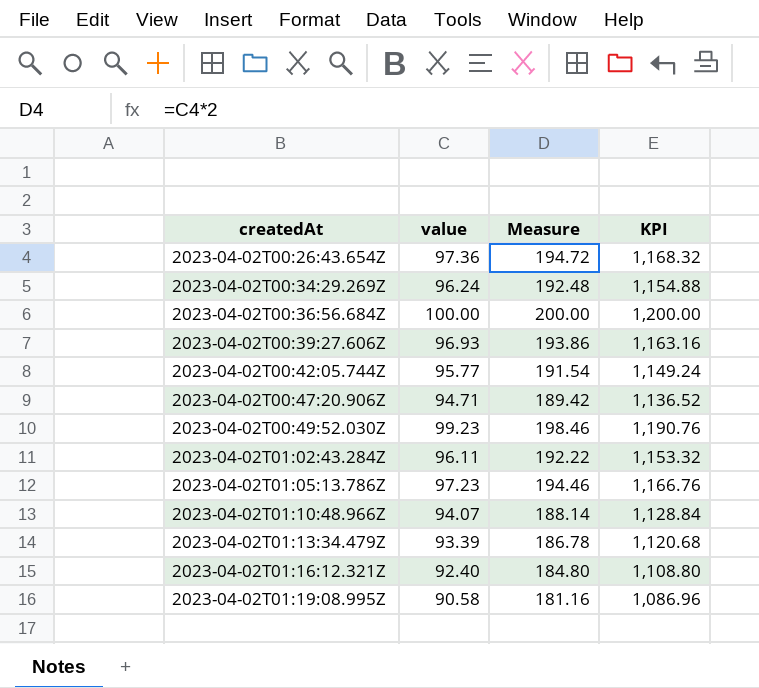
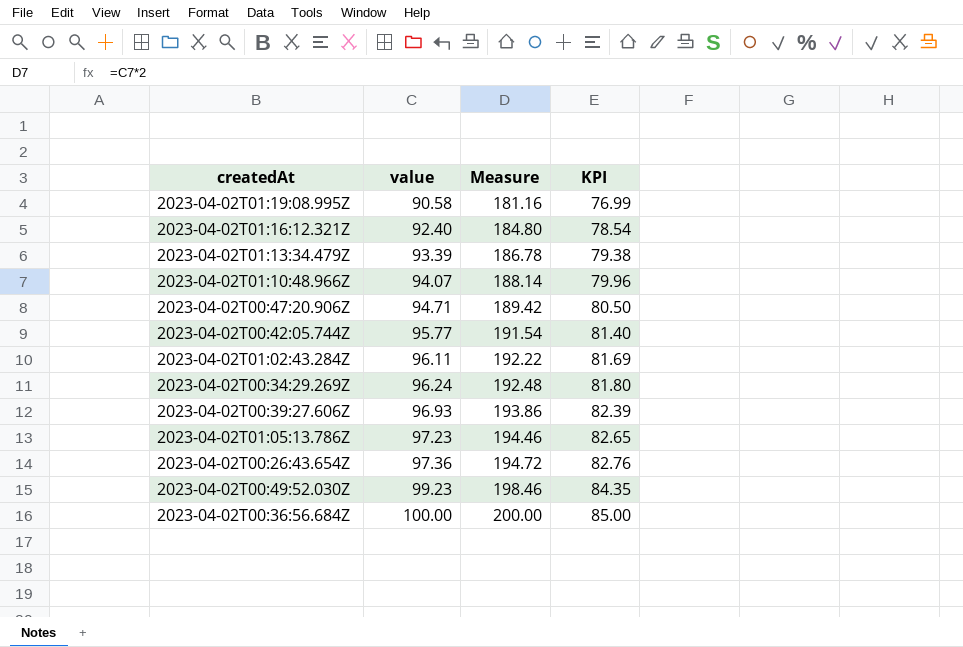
row order: createdAt ascending -> value ascending
column KPI | formula: [value] * 12 -> [value] * 0.85

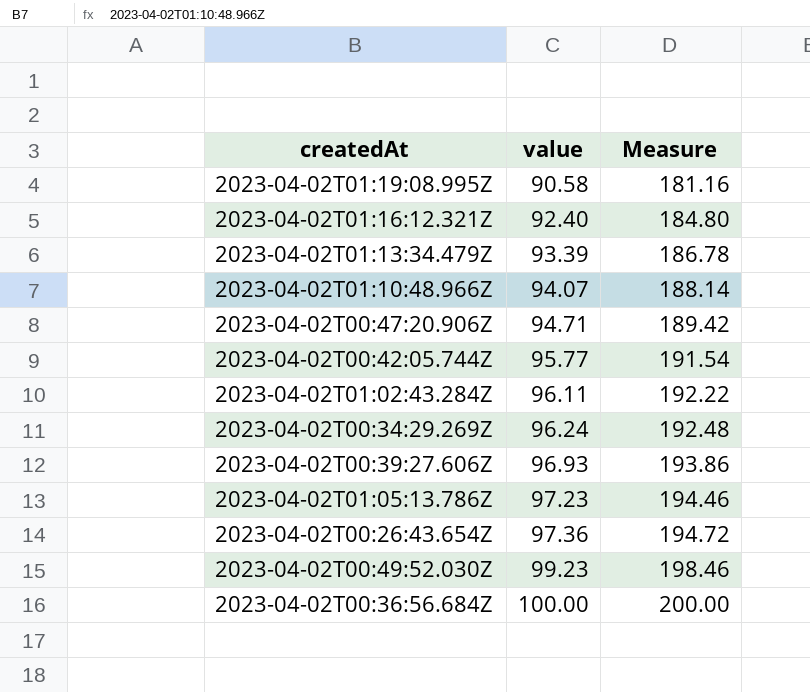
column KPI | formula: [value] * 0.85 -> none

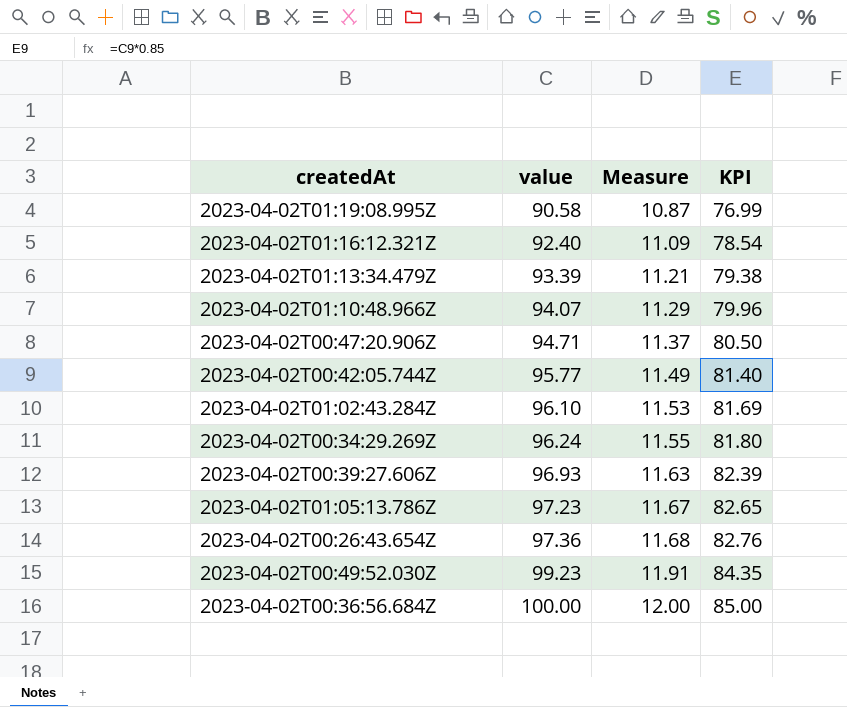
column Measure | formula: [value] * 2 -> [value] * 0.12
column KPI | formula: none -> [value] * 0.85
2023-04-02T01:02:43.284Z | value: 96.11 -> 96.10

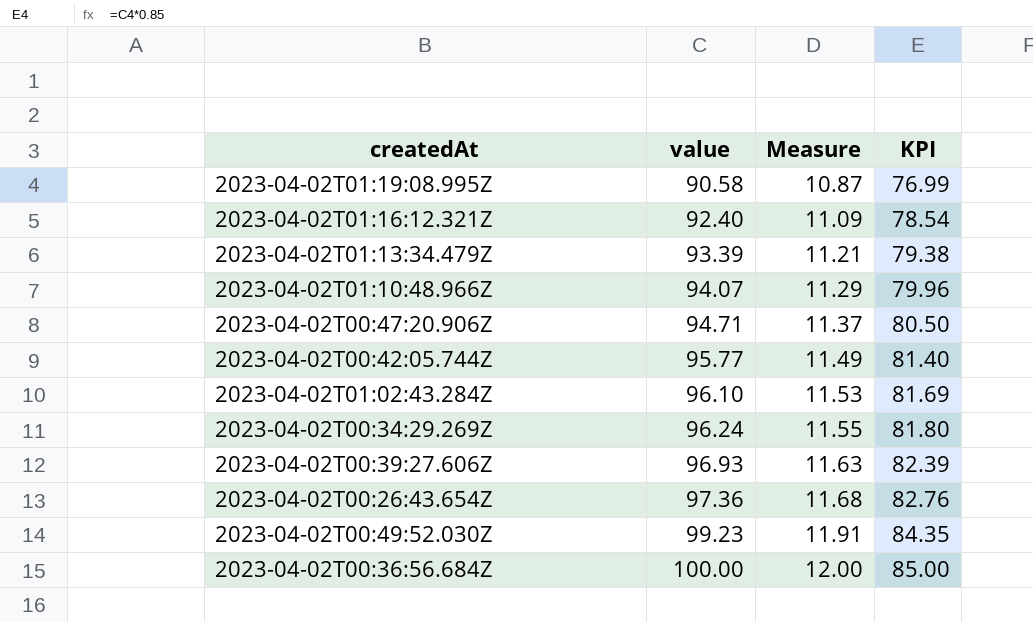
row 2023-04-02T01:05:13.786Z: 97.23 | 11.67 | 82.65 -> none

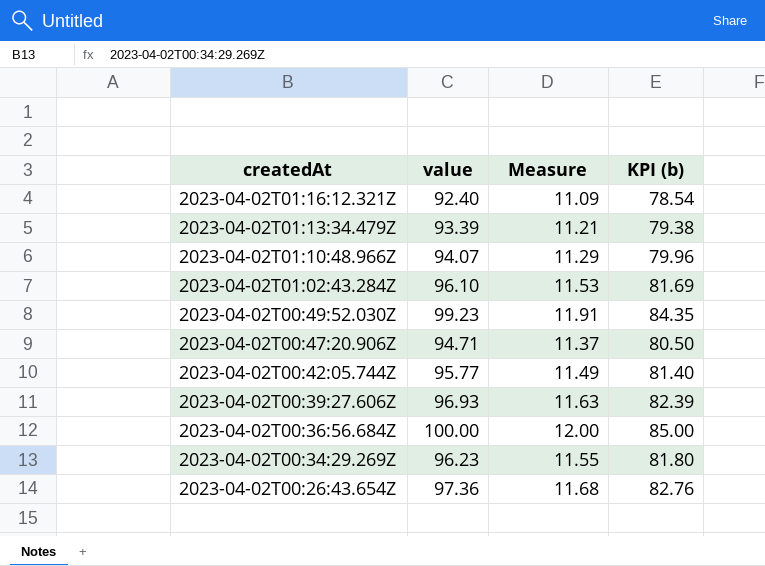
row order: value ascending -> createdAt descending
column name: KPI -> KPI (b)
row 2023-04-02T01:19:08.995Z: 90.58 | 10.87 | 76.99 -> none
2023-04-02T00:34:29.269Z | value: 96.24 -> 96.23

